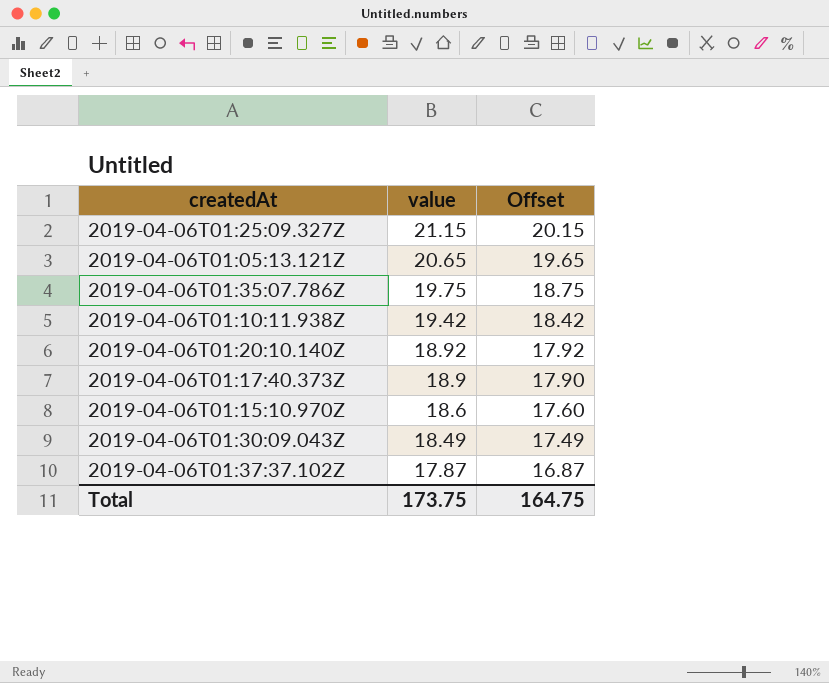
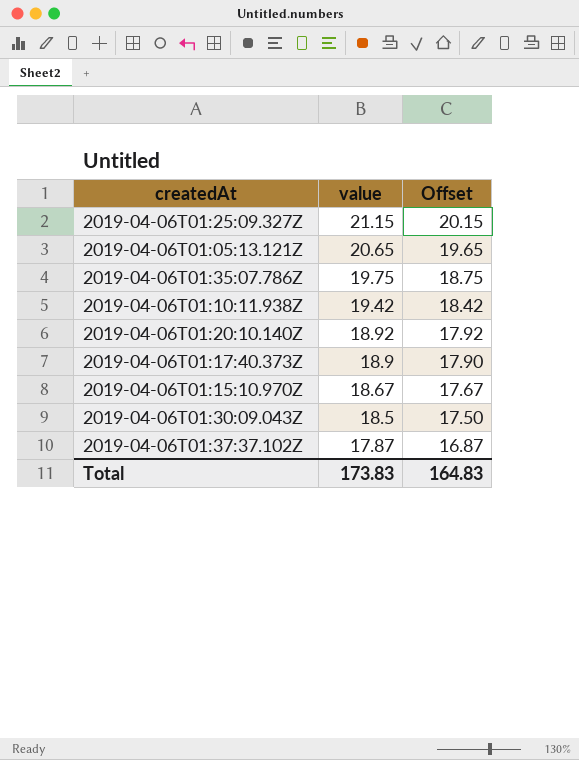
2019-04-06T01:15:10.970Z | value: 18.6 -> 18.67
2019-04-06T01:15:10.970Z | Offset: 17.60 -> 17.67
2019-04-06T01:30:09.043Z | value: 18.49 -> 18.5
2019-04-06T01:30:09.043Z | Offset: 17.49 -> 17.50
Total | value: 173.75 -> 173.83
Total | Offset: 164.75 -> 164.83

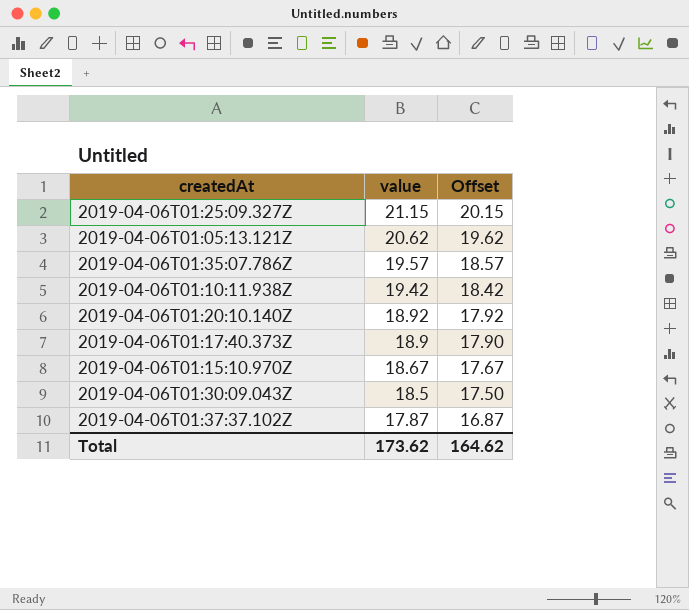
2019-04-06T01:05:13.121Z | value: 20.65 -> 20.62
2019-04-06T01:05:13.121Z | Offset: 19.65 -> 19.62
2019-04-06T01:35:07.786Z | value: 19.75 -> 19.57
2019-04-06T01:35:07.786Z | Offset: 18.75 -> 18.57
Total | value: 173.83 -> 173.62
Total | Offset: 164.83 -> 164.62

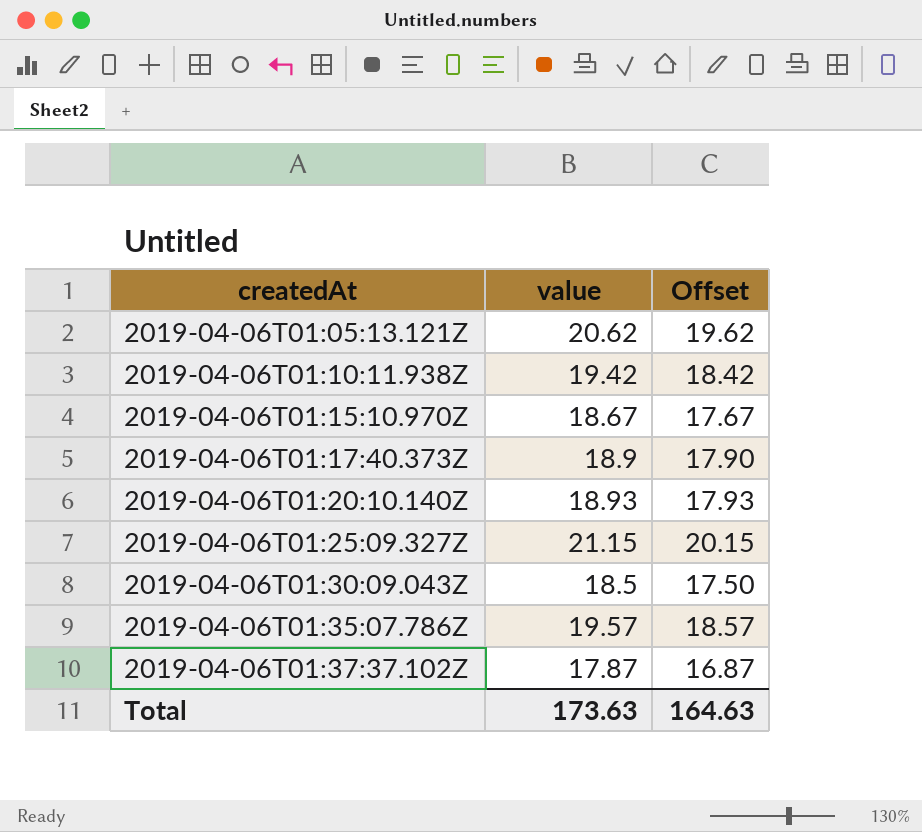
row order: value descending -> createdAt ascending
2019-04-06T01:20:10.140Z | value: 18.92 -> 18.93
2019-04-06T01:20:10.140Z | Offset: 17.92 -> 17.93
Total | value: 173.62 -> 173.63
Total | Offset: 164.62 -> 164.63

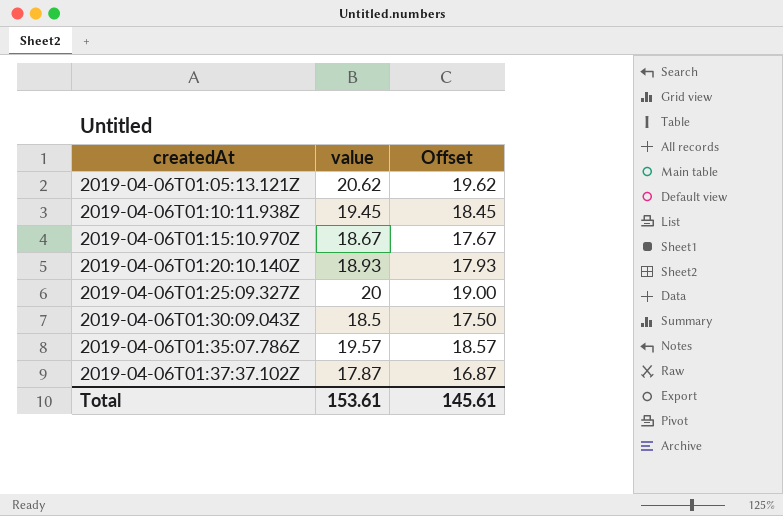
row 2019-04-06T01:17:40.373Z: 18.9 | 17.90 -> none
2019-04-06T01:10:11.938Z | value: 19.42 -> 19.45
2019-04-06T01:10:11.938Z | Offset: 18.42 -> 18.45
2019-04-06T01:25:09.327Z | value: 21.15 -> 20
2019-04-06T01:25:09.327Z | Offset: 20.15 -> 19.00
Total | value: 173.63 -> 153.61
Total | Offset: 164.63 -> 145.61

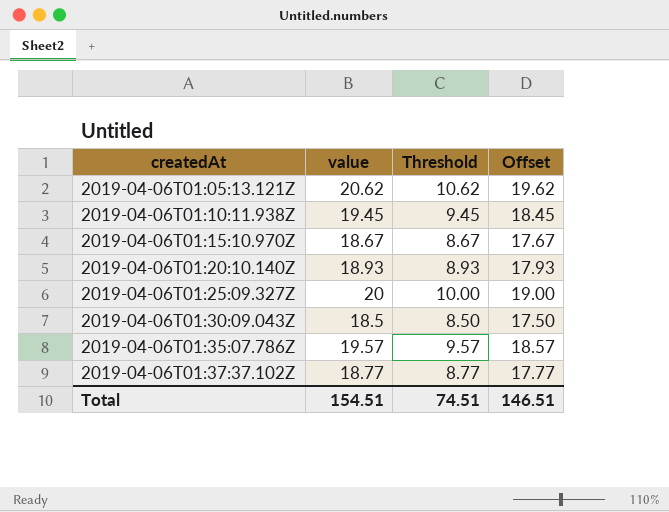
column Threshold | formula: none -> [value] - 10
2019-04-06T01:37:37.102Z | value: 17.87 -> 18.77
2019-04-06T01:37:37.102Z | Offset: 16.87 -> 17.77
Total | value: 153.61 -> 154.51
Total | Offset: 145.61 -> 146.51

